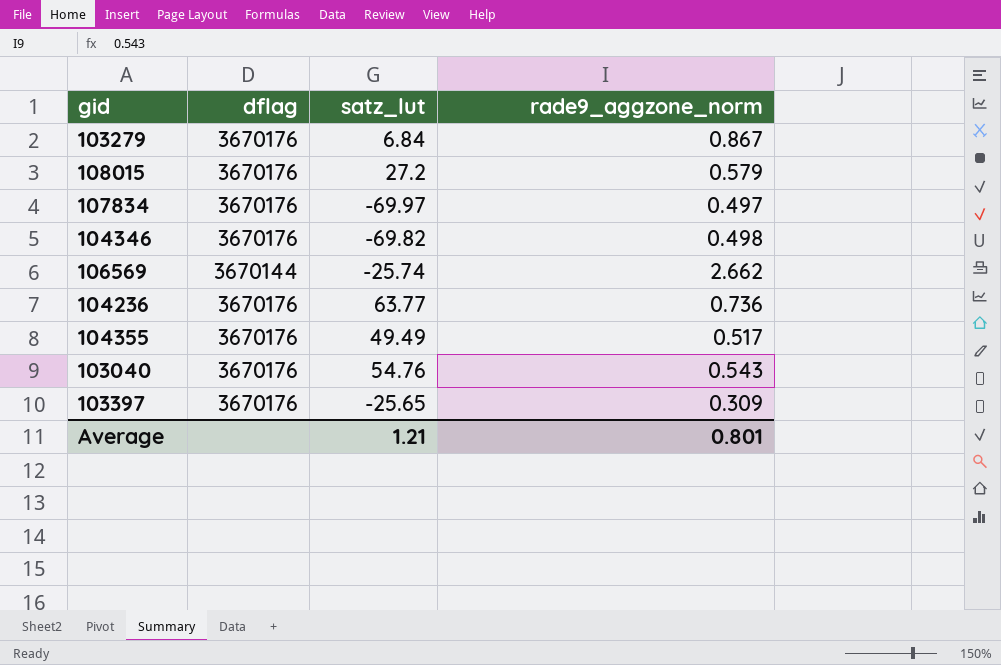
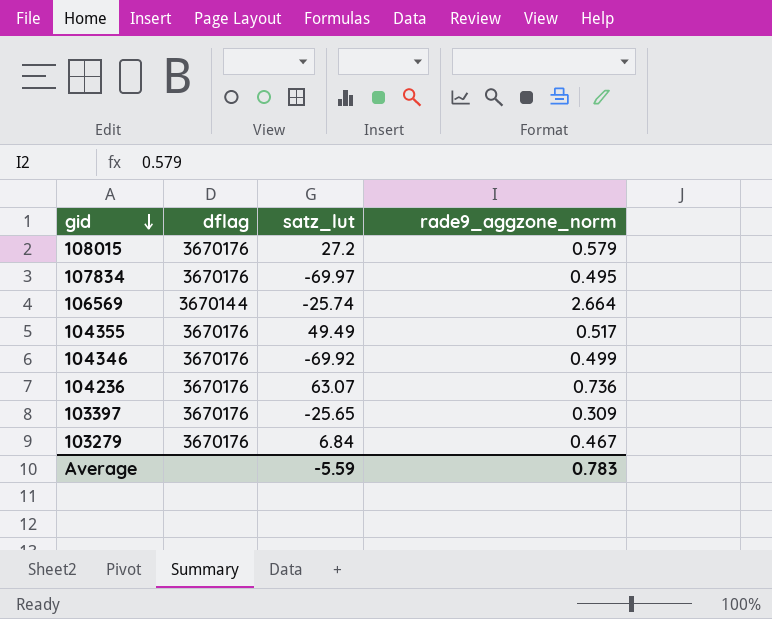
row order: none -> gid descending
row 103040: 3670176 | 54.76 | 0.543 -> none
107834 | rade9_aggzone_norm: 0.497 -> 0.495
106569 | rade9_aggzone_norm: 2.662 -> 2.664
104346 | satz_lut: -69.82 -> -69.92
104346 | rade9_aggzone_norm: 0.498 -> 0.499
104236 | satz_lut: 63.77 -> 63.07
103279 | rade9_aggzone_norm: 0.867 -> 0.467
Average | satz_lut: 1.21 -> -5.59
Average | rade9_aggzone_norm: 0.801 -> 0.783

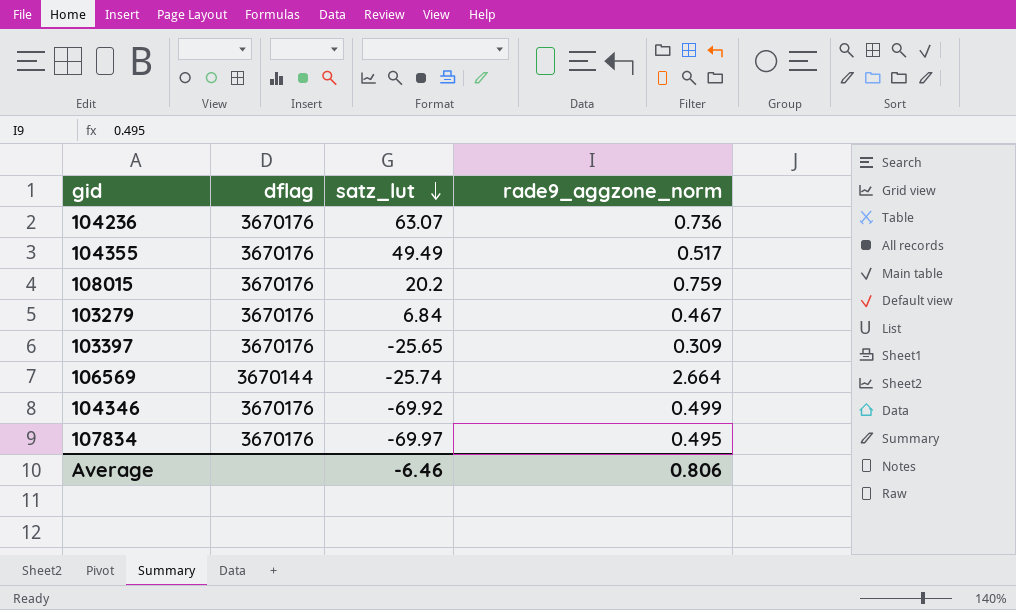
row order: gid descending -> satz_lut descending
108015 | satz_lut: 27.2 -> 20.2
108015 | rade9_aggzone_norm: 0.579 -> 0.759
Average | satz_lut: -5.59 -> -6.46
Average | rade9_aggzone_norm: 0.783 -> 0.806

